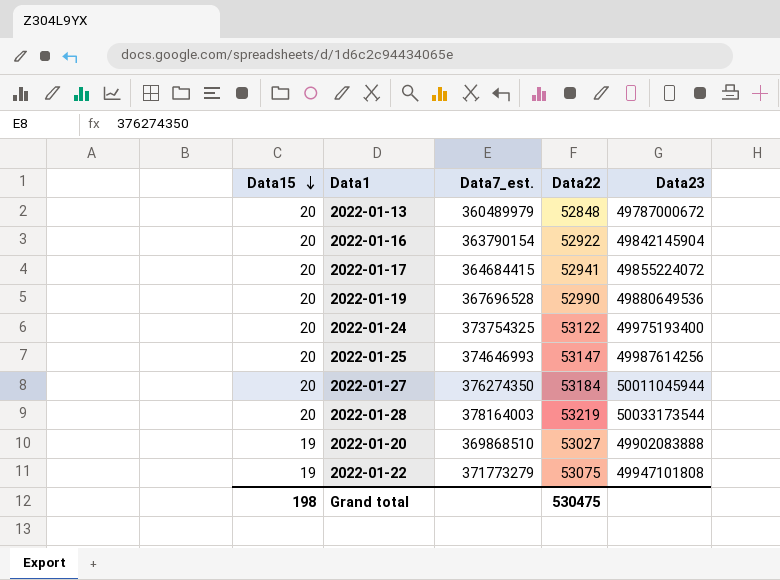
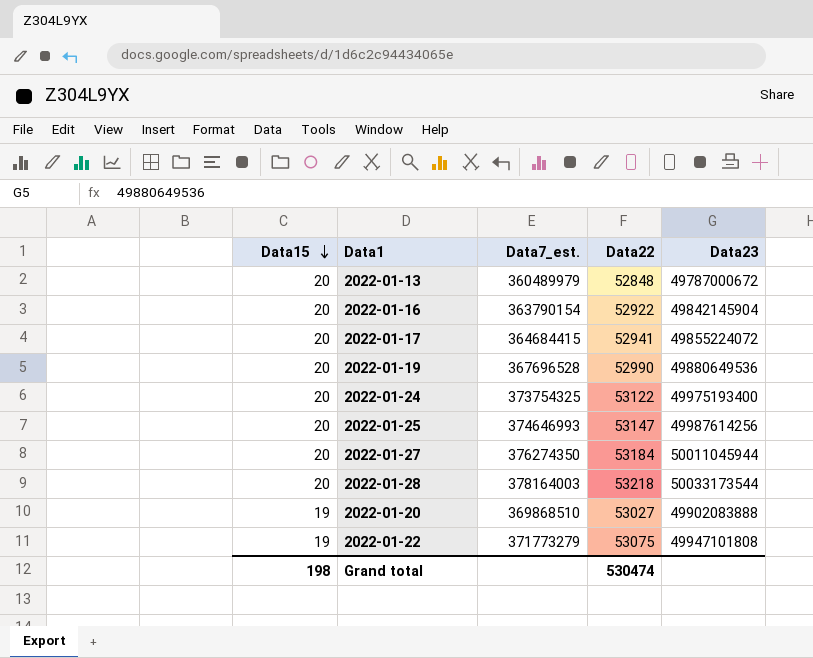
2022-01-28 | Data22: 53219 -> 53218
Grand total | Data22: 530475 -> 530474

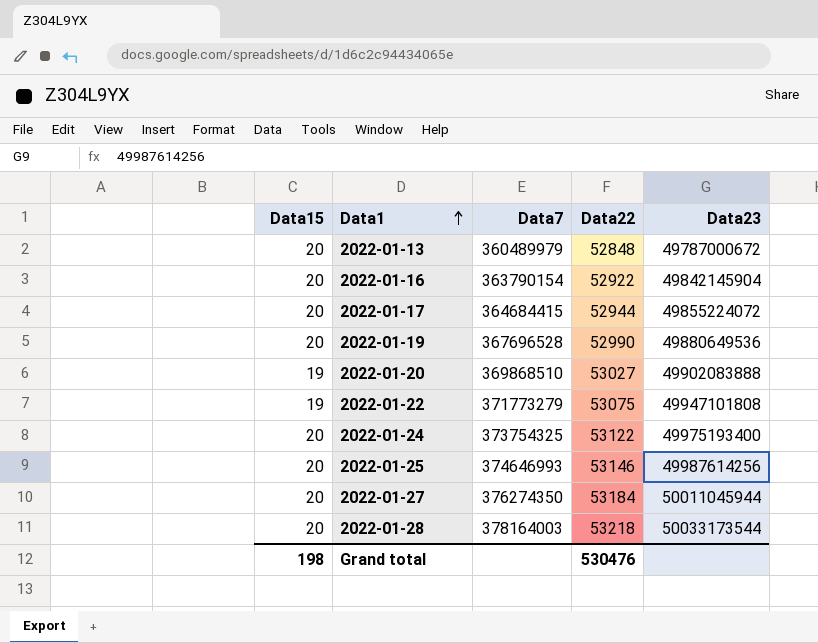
row order: Data15 descending -> Data1 ascending
column name: Data7_est. -> Data7
2022-01-17 | Data22: 52941 -> 52944
2022-01-25 | Data22: 53147 -> 53146
Grand total | Data22: 530474 -> 530476

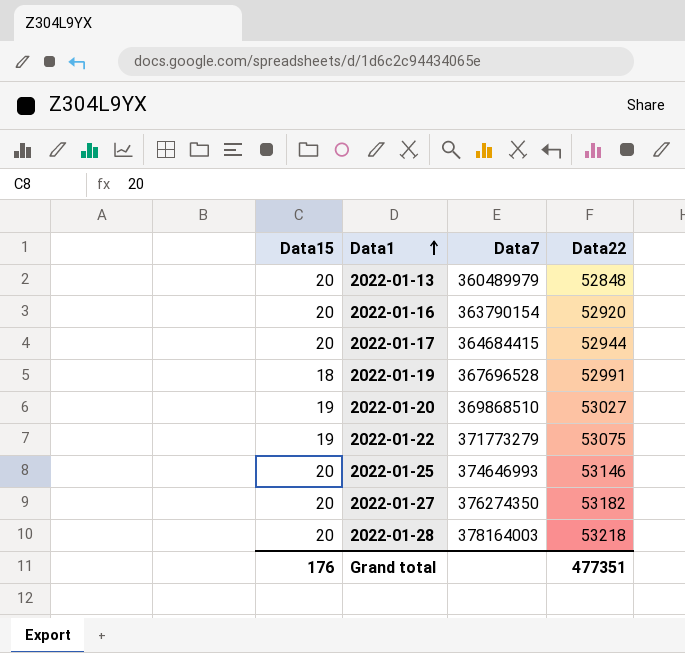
column Data23 | position: 5 -> none
row 2022-01-24: 20 | 373754325 | 53122 | 49975193400 -> none
2022-01-16 | Data22: 52922 -> 52920
2022-01-19 | Data15: 20 -> 18
2022-01-19 | Data22: 52990 -> 52991
2022-01-27 | Data22: 53184 -> 53182
Grand total | Data15: 198 -> 176
Grand total | Data22: 530476 -> 477351

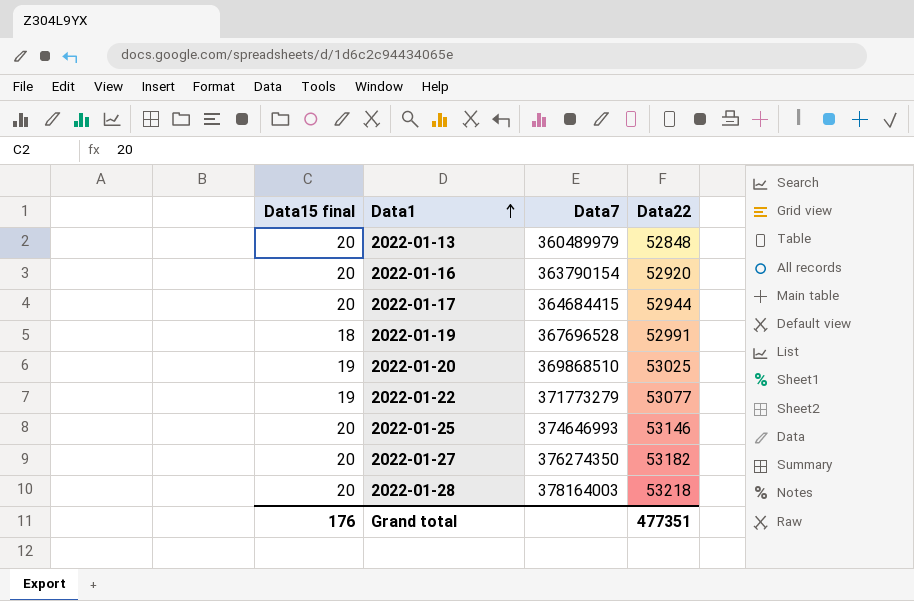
column name: Data15 -> Data15 final
2022-01-20 | Data22: 53027 -> 53025
2022-01-22 | Data22: 53075 -> 53077

